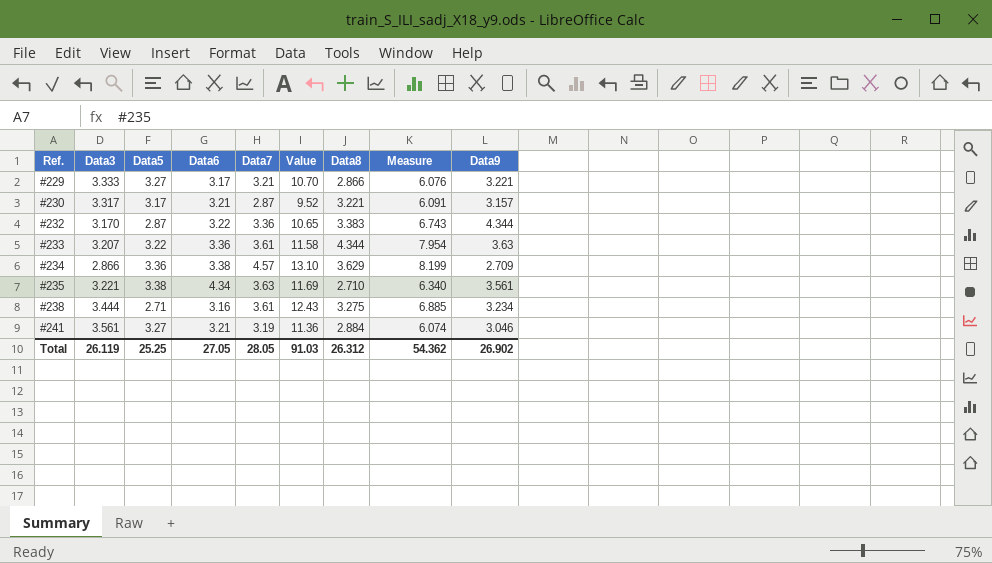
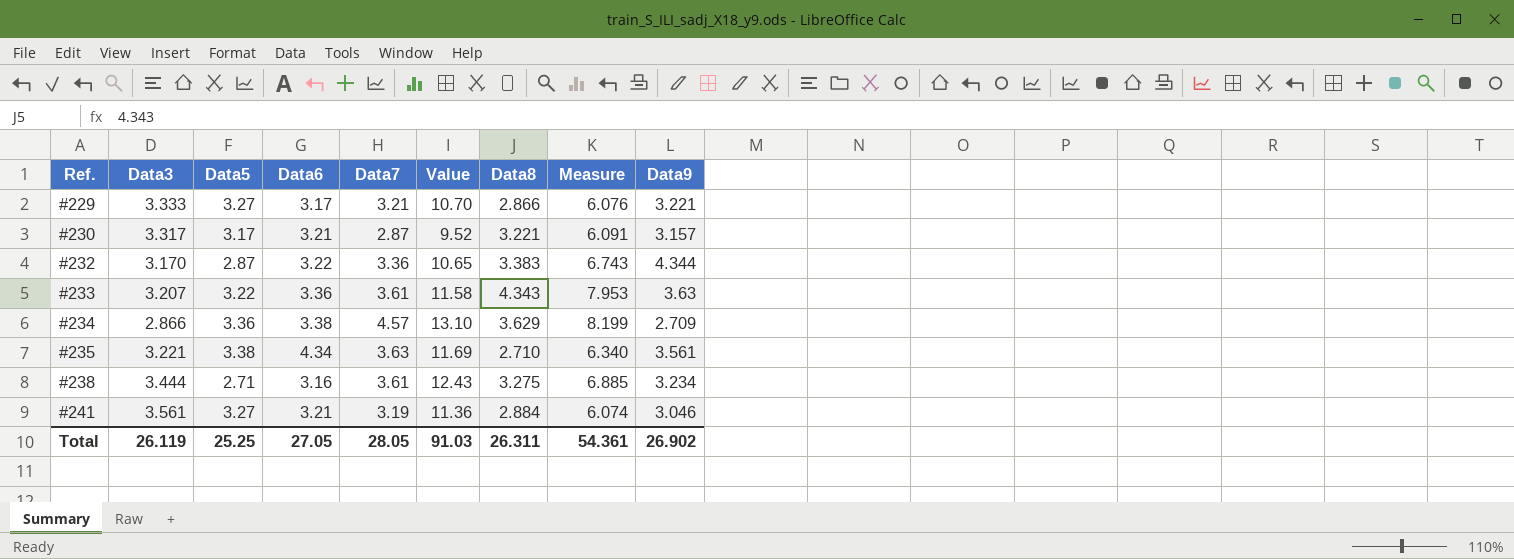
#233 | Data8: 4.344 -> 4.343
#233 | Measure: 7.954 -> 7.953
Total | Data8: 26.312 -> 26.311
Total | Measure: 54.362 -> 54.361

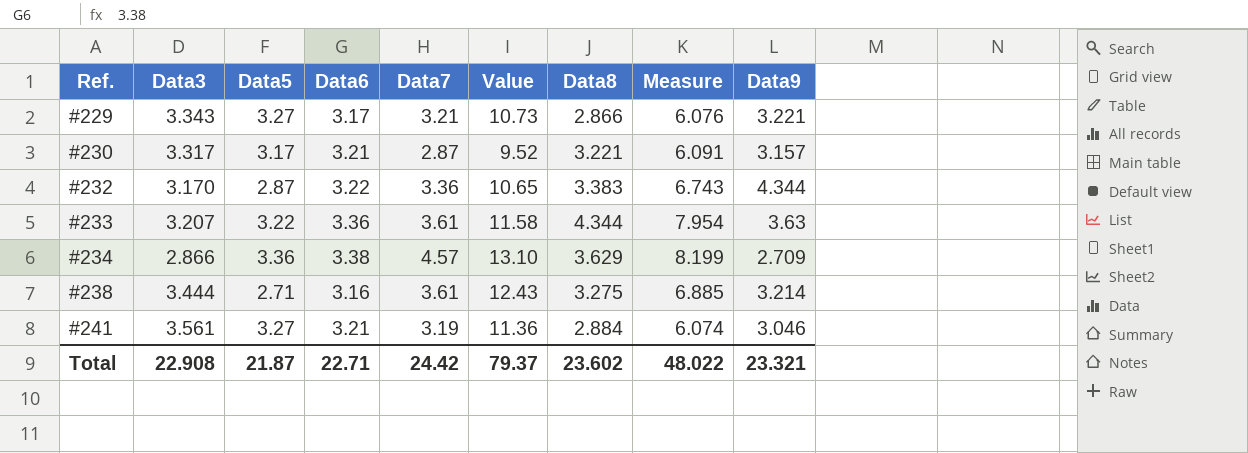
row #235: 3.221 | 3.38 | 4.34 | 3.63 | 11.69 | 2.710 | 6.340 | 3.561 -> none
#229 | Data3: 3.333 -> 3.343
#229 | Value: 10.70 -> 10.73
#233 | Data8: 4.343 -> 4.344
#233 | Measure: 7.953 -> 7.954
#238 | Data9: 3.234 -> 3.214
Total | Data3: 26.119 -> 22.908
Total | Data5: 25.25 -> 21.87
Total | Data6: 27.05 -> 22.71
Total | Data7: 28.05 -> 24.42
Total | Value: 91.03 -> 79.37
Total | Data8: 26.311 -> 23.602
Total | Measure: 54.361 -> 48.022
Total | Data9: 26.902 -> 23.321

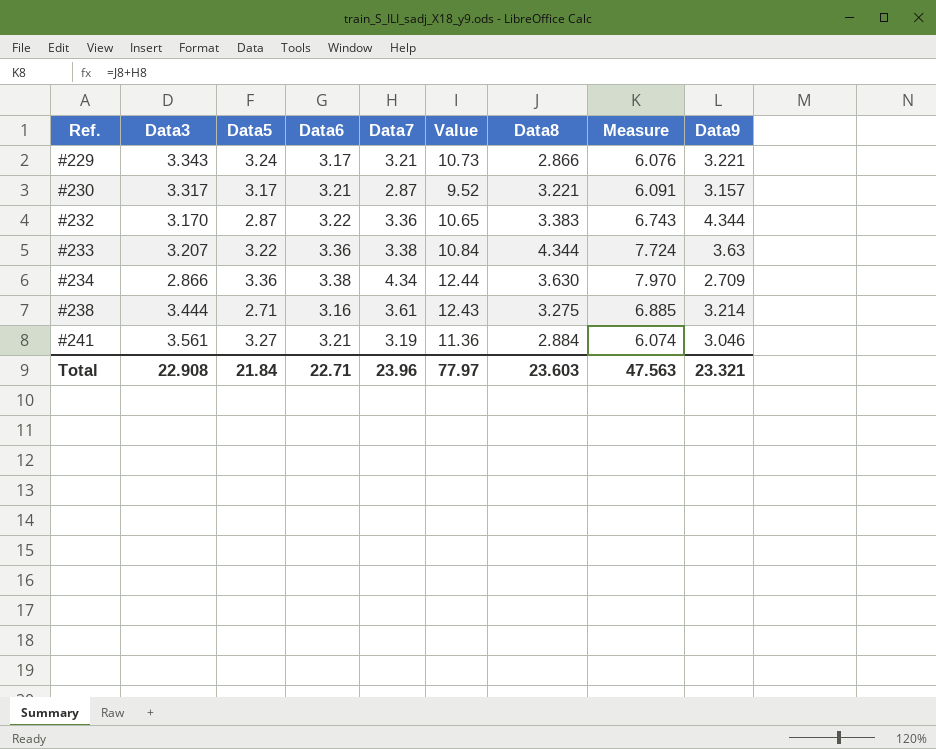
#229 | Data5: 3.27 -> 3.24
#233 | Data7: 3.61 -> 3.38
#233 | Value: 11.58 -> 10.84
#233 | Measure: 7.954 -> 7.724
#234 | Data7: 4.57 -> 4.34
#234 | Value: 13.10 -> 12.44
#234 | Data8: 3.629 -> 3.630
#234 | Measure: 8.199 -> 7.970
Total | Data5: 21.87 -> 21.84
Total | Data7: 24.42 -> 23.96
Total | Value: 79.37 -> 77.97
Total | Data8: 23.602 -> 23.603
Total | Measure: 48.022 -> 47.563

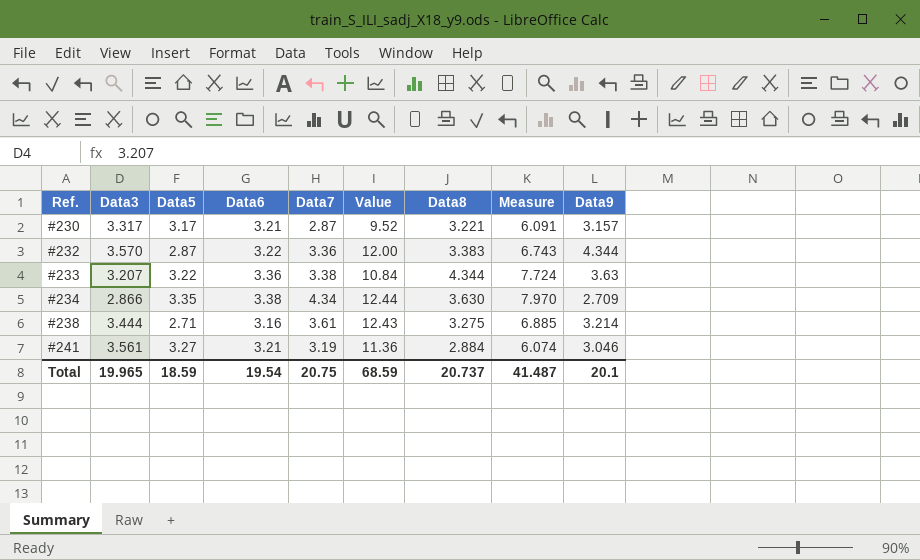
row #229: 3.343 | 3.24 | 3.17 | 3.21 | 10.73 | 2.866 | 6.076 | 3.221 -> none
#232 | Data3: 3.170 -> 3.570
#232 | Value: 10.65 -> 12.00
#234 | Data5: 3.36 -> 3.35
Total | Data3: 22.908 -> 19.965
Total | Data5: 21.84 -> 18.59
Total | Data6: 22.71 -> 19.54
Total | Data7: 23.96 -> 20.75
Total | Value: 77.97 -> 68.59
Total | Data8: 23.603 -> 20.737
Total | Measure: 47.563 -> 41.487
Total | Data9: 23.321 -> 20.1

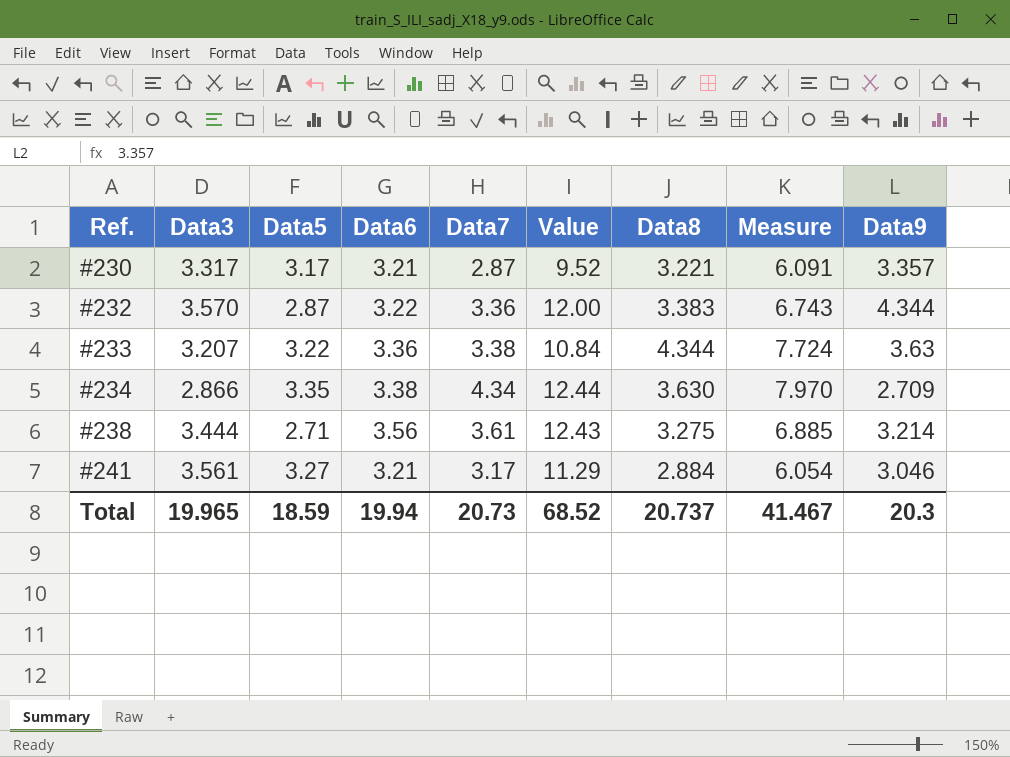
#230 | Data9: 3.157 -> 3.357
#238 | Data6: 3.16 -> 3.56
#241 | Data7: 3.19 -> 3.17
#241 | Value: 11.36 -> 11.29
#241 | Measure: 6.074 -> 6.054
Total | Data6: 19.54 -> 19.94
Total | Data7: 20.75 -> 20.73
Total | Value: 68.59 -> 68.52
Total | Measure: 41.487 -> 41.467
Total | Data9: 20.1 -> 20.3

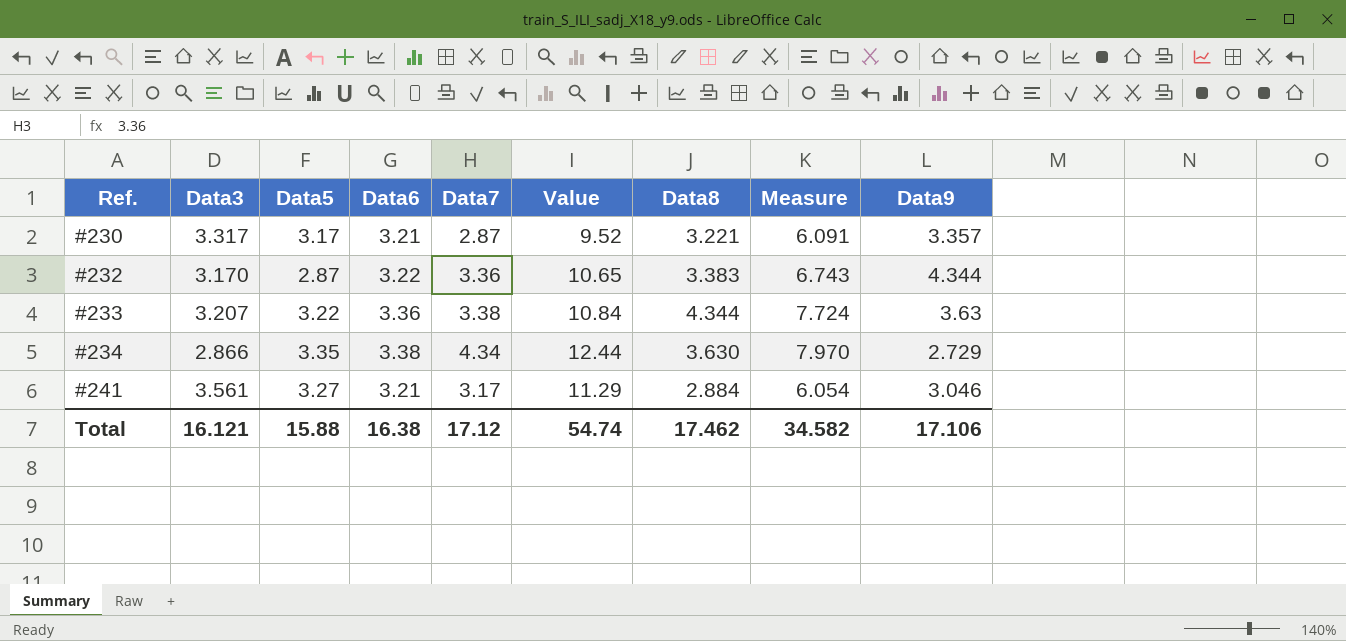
row #238: 3.444 | 2.71 | 3.56 | 3.61 | 12.43 | 3.275 | 6.885 | 3.214 -> none
#232 | Data3: 3.570 -> 3.170
#232 | Value: 12.00 -> 10.65
#234 | Data9: 2.709 -> 2.729
Total | Data3: 19.965 -> 16.121
Total | Data5: 18.59 -> 15.88
Total | Data6: 19.94 -> 16.38
Total | Data7: 20.73 -> 17.12
Total | Value: 68.52 -> 54.74
Total | Data8: 20.737 -> 17.462
Total | Measure: 41.467 -> 34.582
Total | Data9: 20.3 -> 17.106

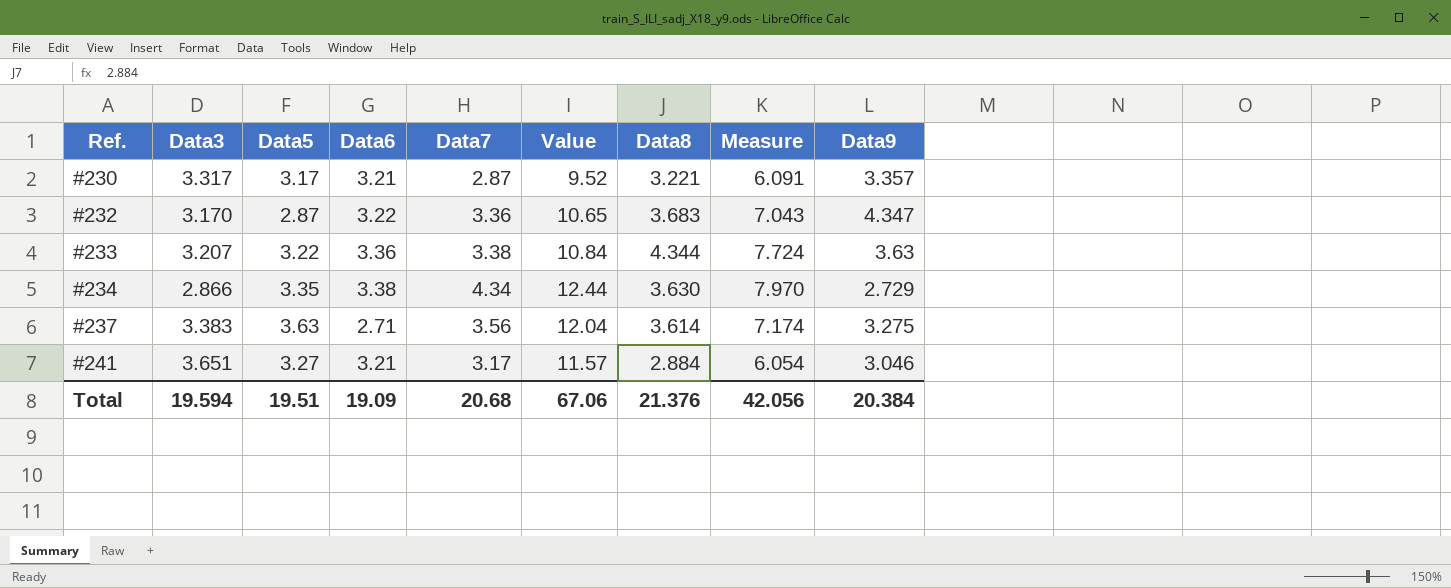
#232 | Data8: 3.383 -> 3.683
#232 | Measure: 6.743 -> 7.043
#232 | Data9: 4.344 -> 4.347
row #237: none -> 3.383 | 3.63 | 2.71 | 3.56 | 12.04 | 3.614 | 7.174 | 3.275
#241 | Data3: 3.561 -> 3.651
#241 | Value: 11.29 -> 11.57
Total | Data3: 16.121 -> 19.594
Total | Data5: 15.88 -> 19.51
Total | Data6: 16.38 -> 19.09
Total | Data7: 17.12 -> 20.68
Total | Value: 54.74 -> 67.06
Total | Data8: 17.462 -> 21.376
Total | Measure: 34.582 -> 42.056
Total | Data9: 17.106 -> 20.384

